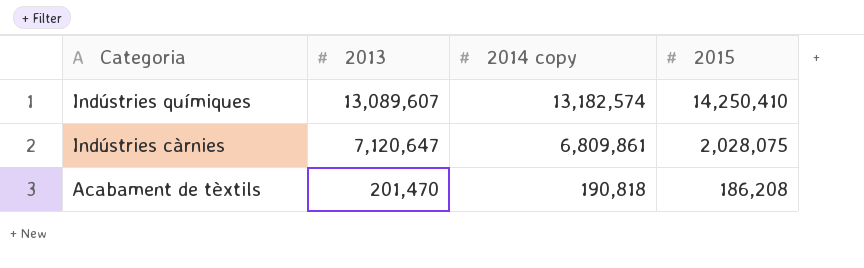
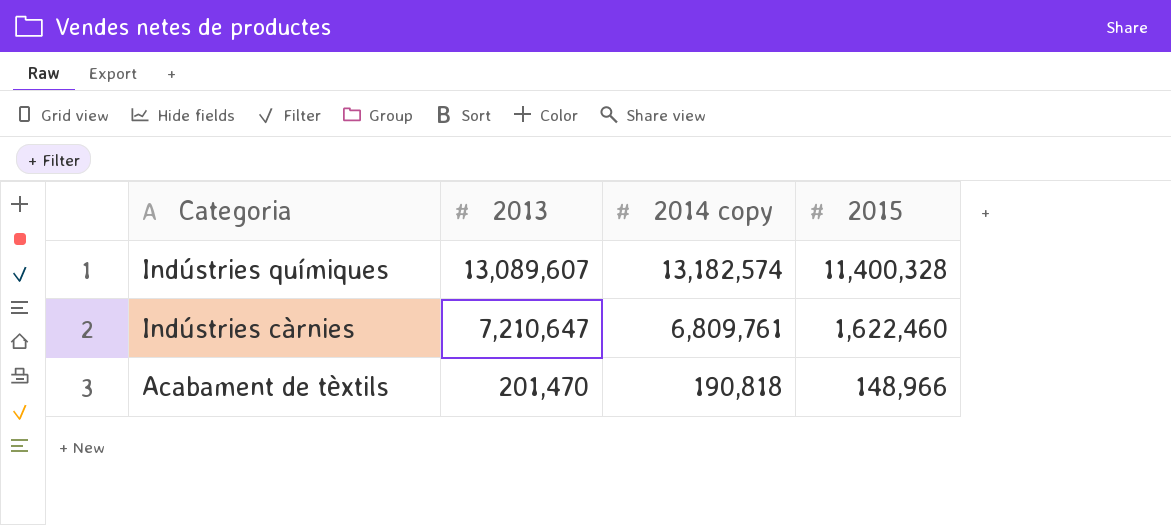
Indústries químiques | 2015: 14,250,410 -> 11,400,328
Indústries càrnies | 2013: 7,120,647 -> 7,210,647
Indústries càrnies | 2014 copy: 6,809,861 -> 6,809,761
Indústries càrnies | 2015: 2,028,075 -> 1,622,460
Acabament de tèxtils | 2015: 186,208 -> 148,966

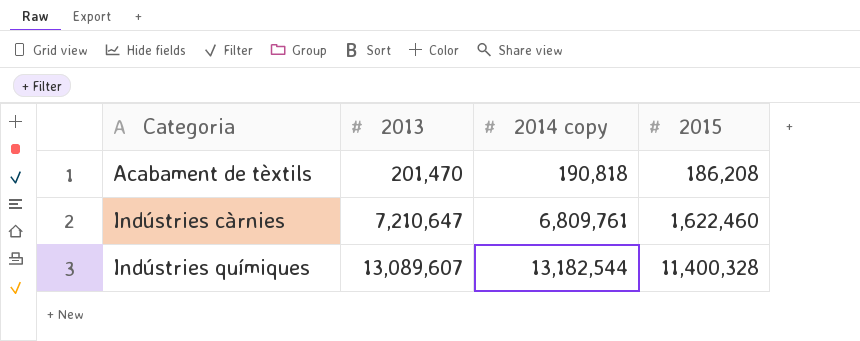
row order: Categoria descending -> Categoria ascending
Acabament de tèxtils | 2015: 148,966 -> 186,208
Indústries químiques | 2014 copy: 13,182,574 -> 13,182,544

